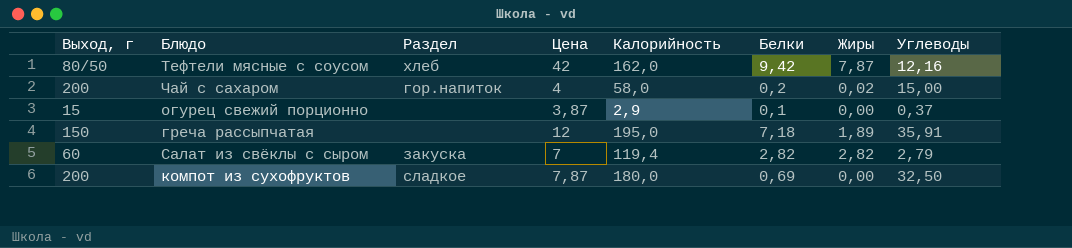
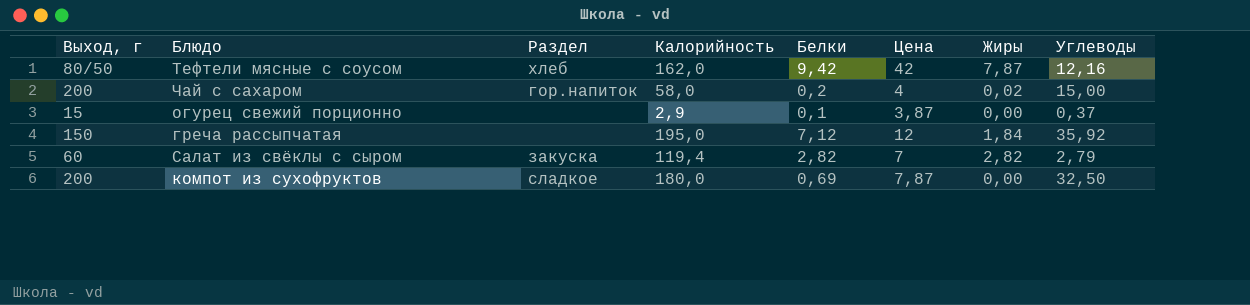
column Цена | position: 4 -> 6
греча рассыпчатая | Белки: 7,18 -> 7,12
греча рассыпчатая | Жиры: 1,89 -> 1,84
греча рассыпчатая | Углеводы: 35,91 -> 35,92

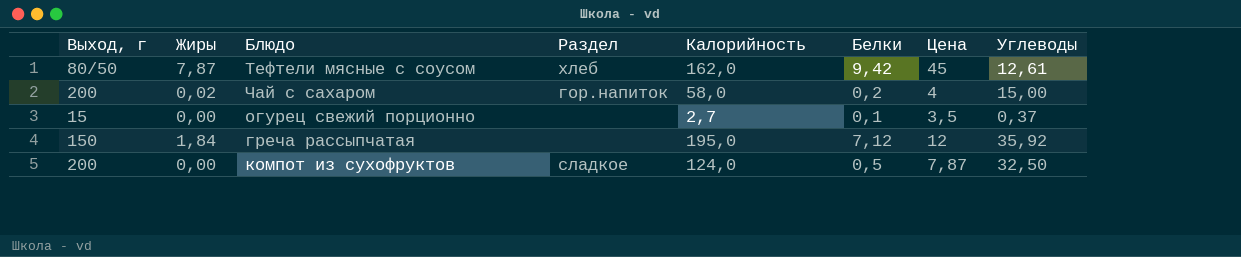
column Жиры | position: 7 -> 2
row Салат из свёклы с сыром: 60 | закуска | 119,4 | 2,82 | 7 | 2,82 | 2,79 -> none
Тефтели мясные с соусом | Цена: 42 -> 45
Тефтели мясные с соусом | Углеводы: 12,16 -> 12,61
огурец свежий порционно | Калорийность: 2,9 -> 2,7
огурец свежий порционно | Цена: 3,87 -> 3,5
компот из сухофруктов | Калорийность: 180,0 -> 124,0
компот из сухофруктов | Белки: 0,69 -> 0,5

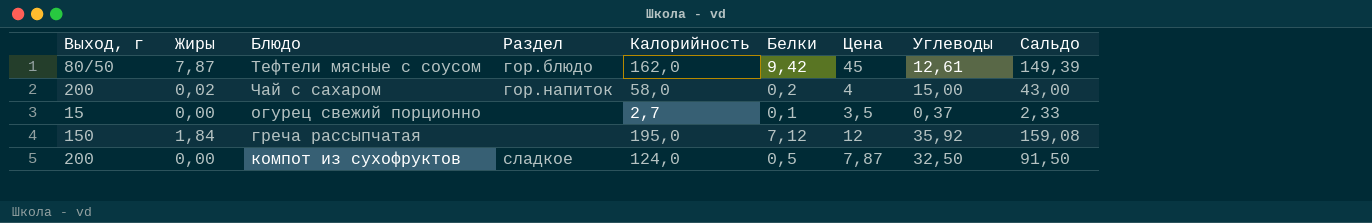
column Сальдо | formula: none -> [Калорийность] - [Углеводы]
Тефтели мясные с соусом | Раздел: хлеб -> гор.блюдо

